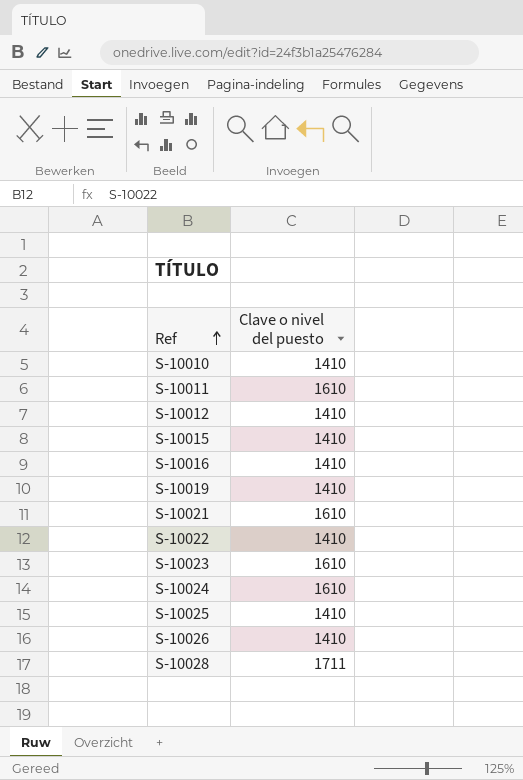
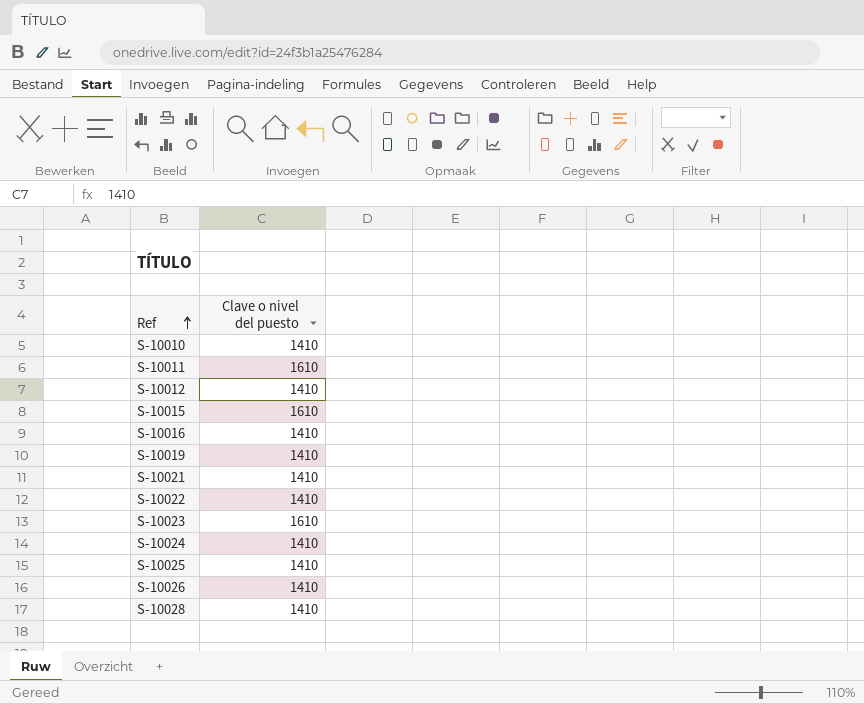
S-10015 | Clave o nivel del puesto: 1410 -> 1610
S-10021 | Clave o nivel del puesto: 1610 -> 1410
S-10024 | Clave o nivel del puesto: 1610 -> 1410
S-10028 | Clave o nivel del puesto: 1711 -> 1410

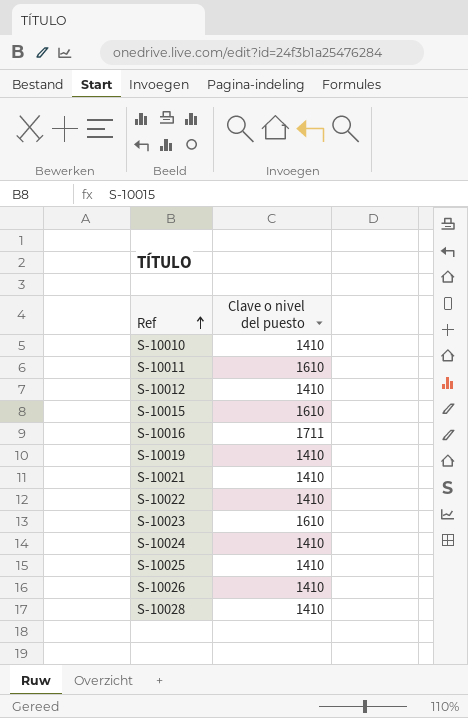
S-10016 | Clave o nivel del puesto: 1410 -> 1711

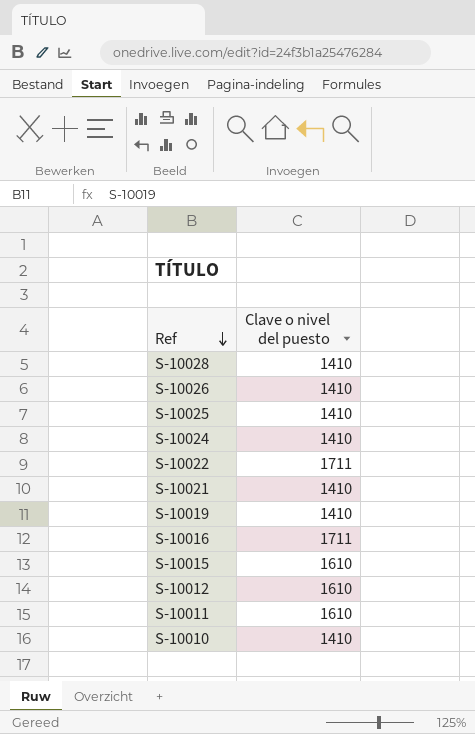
row order: Ref ascending -> Ref descending
row S-10023: 1610 -> none
S-10022 | Clave o nivel del puesto: 1410 -> 1711
S-10012 | Clave o nivel del puesto: 1410 -> 1610

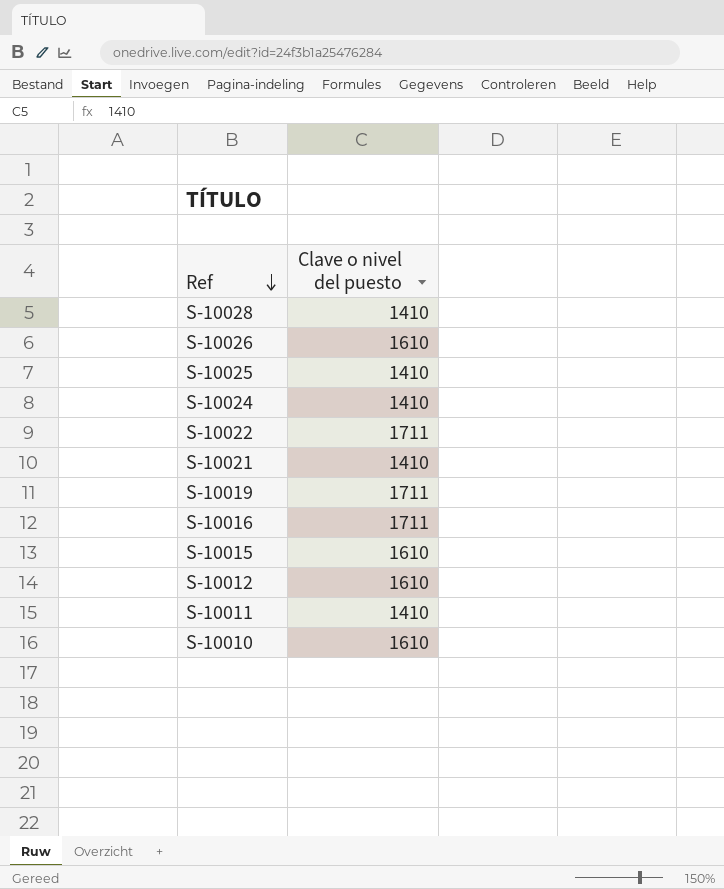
S-10026 | Clave o nivel del puesto: 1410 -> 1610
S-10019 | Clave o nivel del puesto: 1410 -> 1711
S-10011 | Clave o nivel del puesto: 1610 -> 1410
S-10010 | Clave o nivel del puesto: 1410 -> 1610

